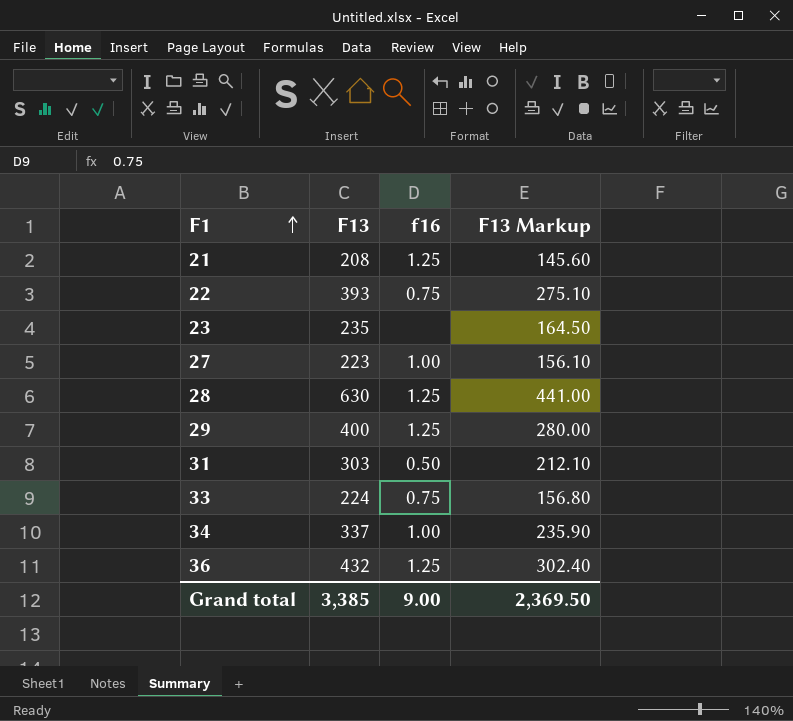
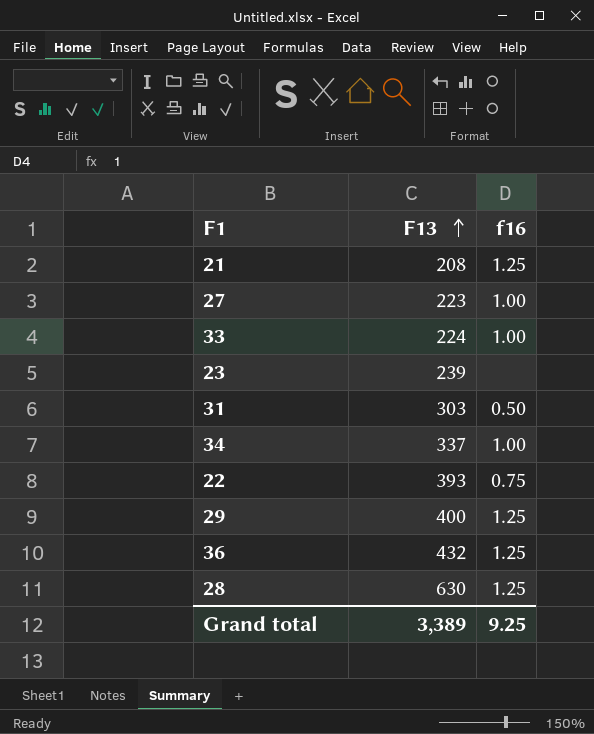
row order: F1 ascending -> F13 ascending
column F13 Markup | formula: [F13] * 0.7 -> none
33 | f16: 0.75 -> 1.00
23 | F13: 235 -> 239
Grand total | F13: 3,385 -> 3,389
Grand total | f16: 9.00 -> 9.25

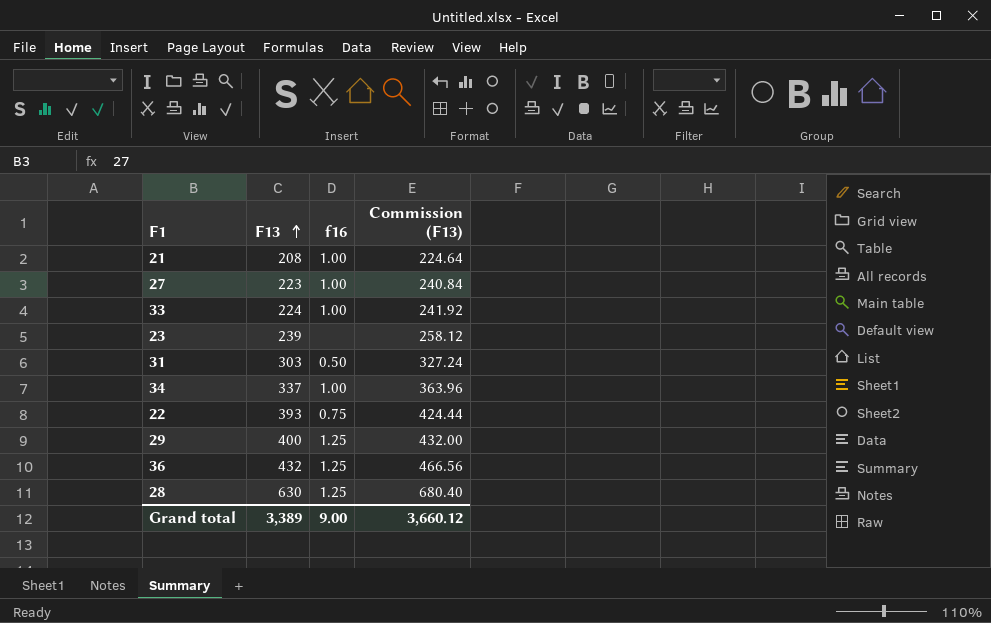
column Commission (F13) | formula: none -> [F13] * 1.08
21 | f16: 1.25 -> 1.00
Grand total | f16: 9.25 -> 9.00

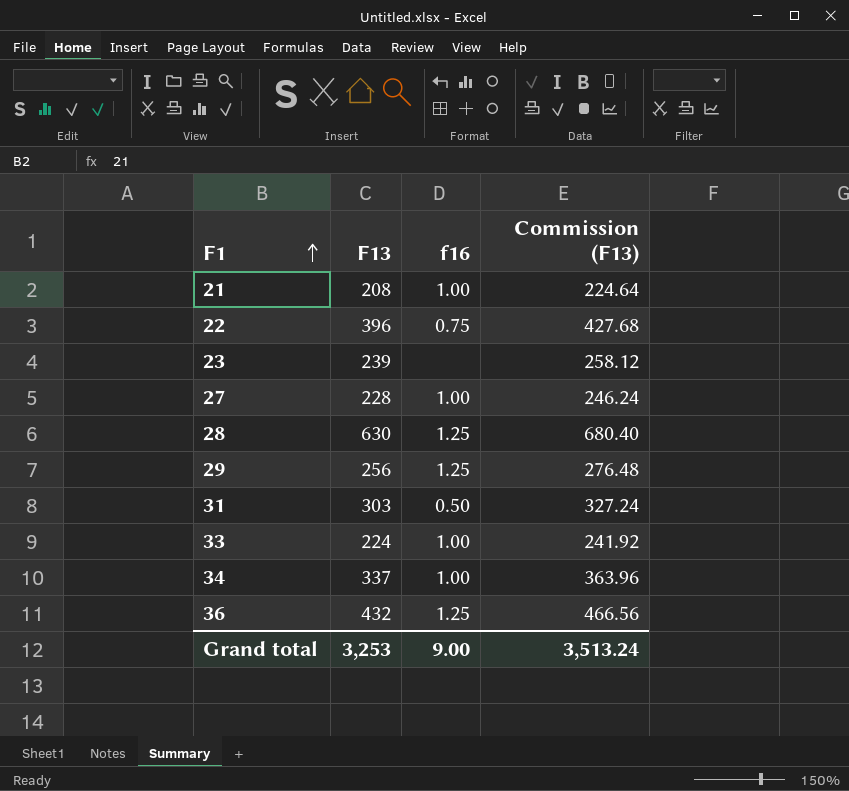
row order: F13 ascending -> F1 ascending
22 | F13: 393 -> 396
22 | Commission (F13): 424.44 -> 427.68
27 | F13: 223 -> 228
27 | Commission (F13): 240.84 -> 246.24
29 | F13: 400 -> 256
29 | Commission (F13): 432.00 -> 276.48
Grand total | F13: 3,389 -> 3,253
Grand total | Commission (F13): 3,660.12 -> 3,513.24

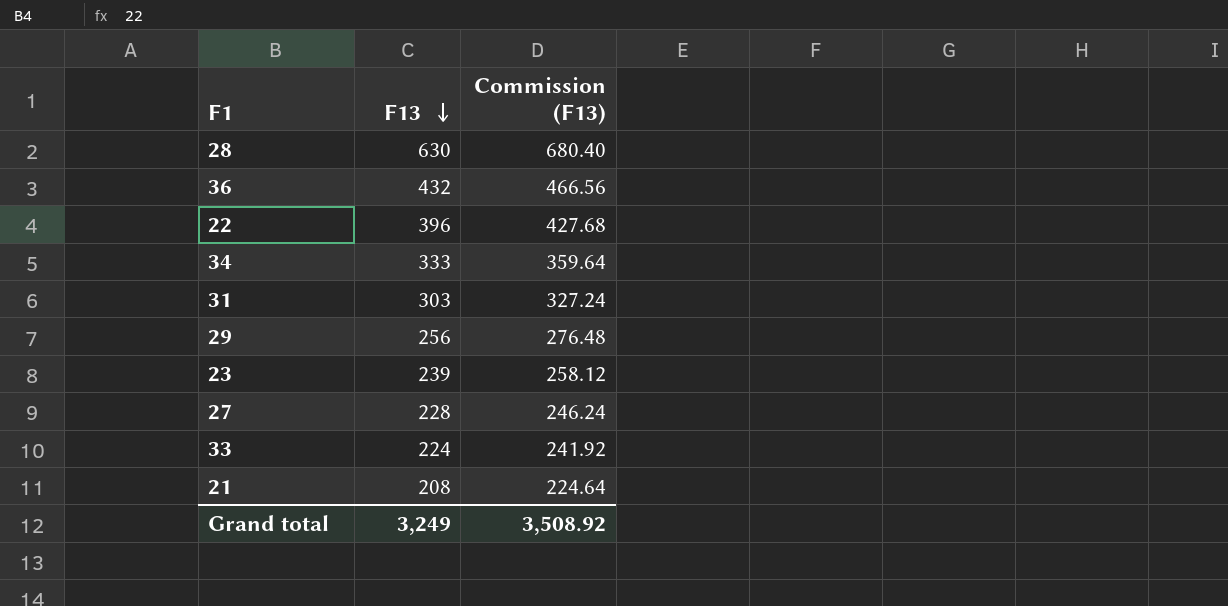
row order: F1 ascending -> F13 descending
column f16 | position: 3 -> none
34 | F13: 337 -> 333
34 | Commission (F13): 363.96 -> 359.64
Grand total | F13: 3,253 -> 3,249
Grand total | Commission (F13): 3,513.24 -> 3,508.92

